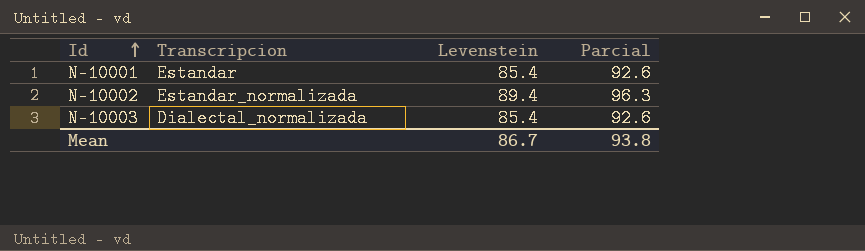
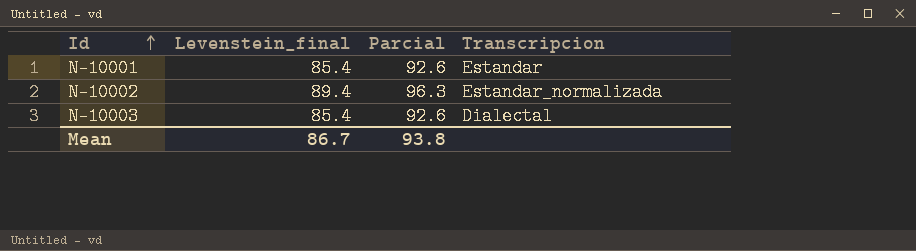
column name: Levenstein -> Levenstein_final
column Transcripcion | position: 2 -> 4
N-10003 | Transcripcion: Dialectal_normalizada -> Dialectal

